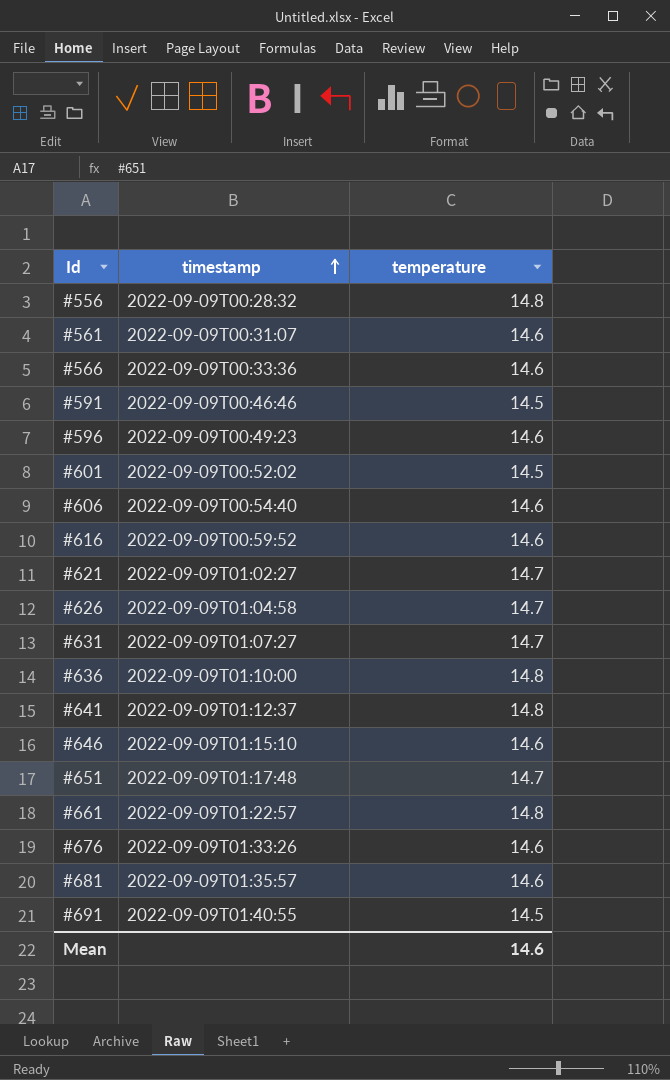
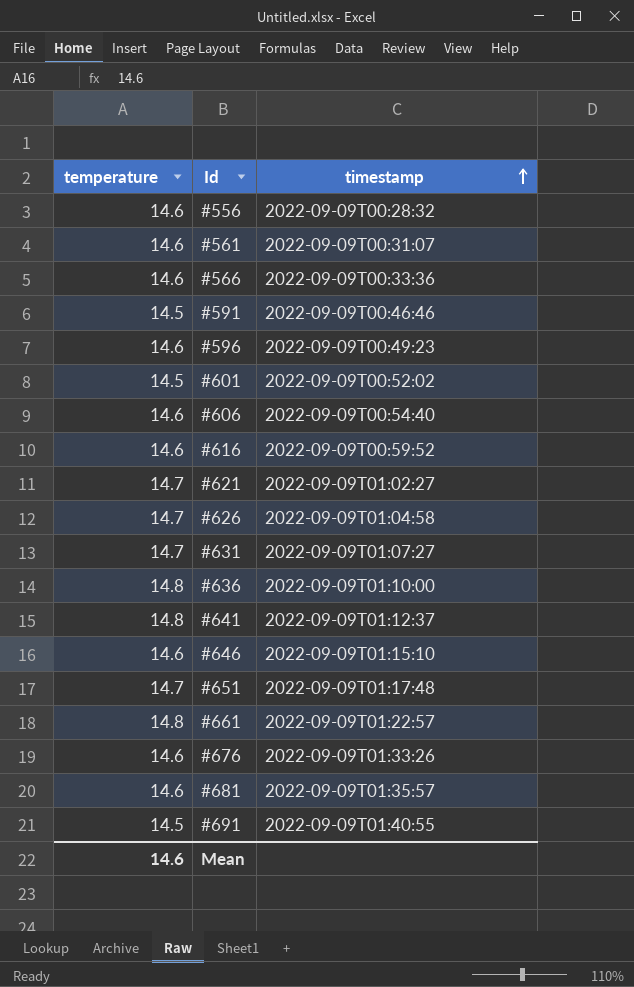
column temperature | position: 3 -> 1
#556 | temperature: 14.8 -> 14.6

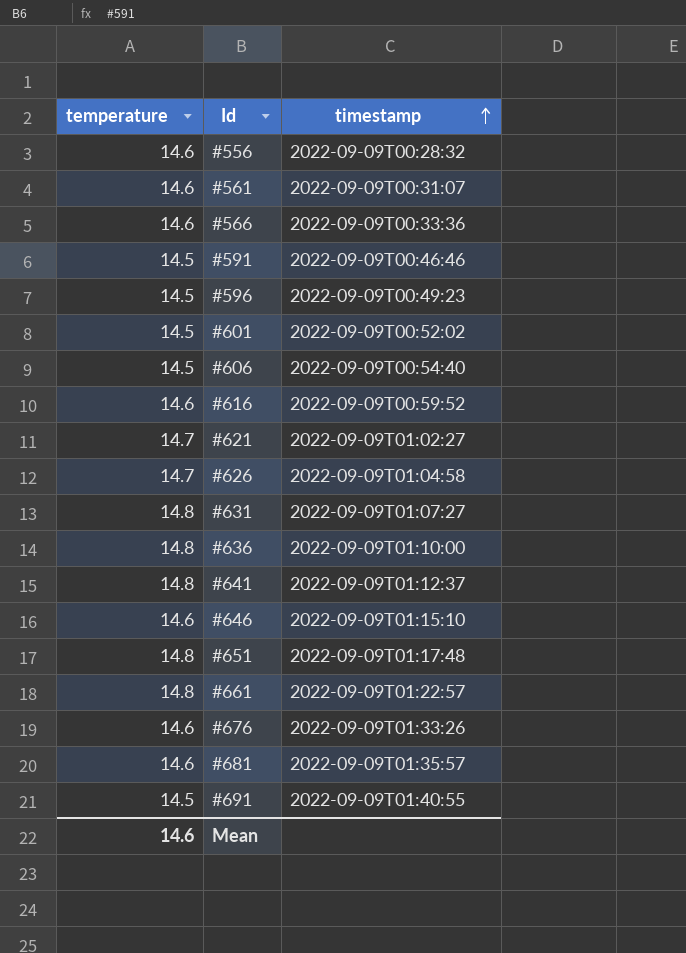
#596 | temperature: 14.6 -> 14.5
#606 | temperature: 14.6 -> 14.5
#631 | temperature: 14.7 -> 14.8
#651 | temperature: 14.7 -> 14.8

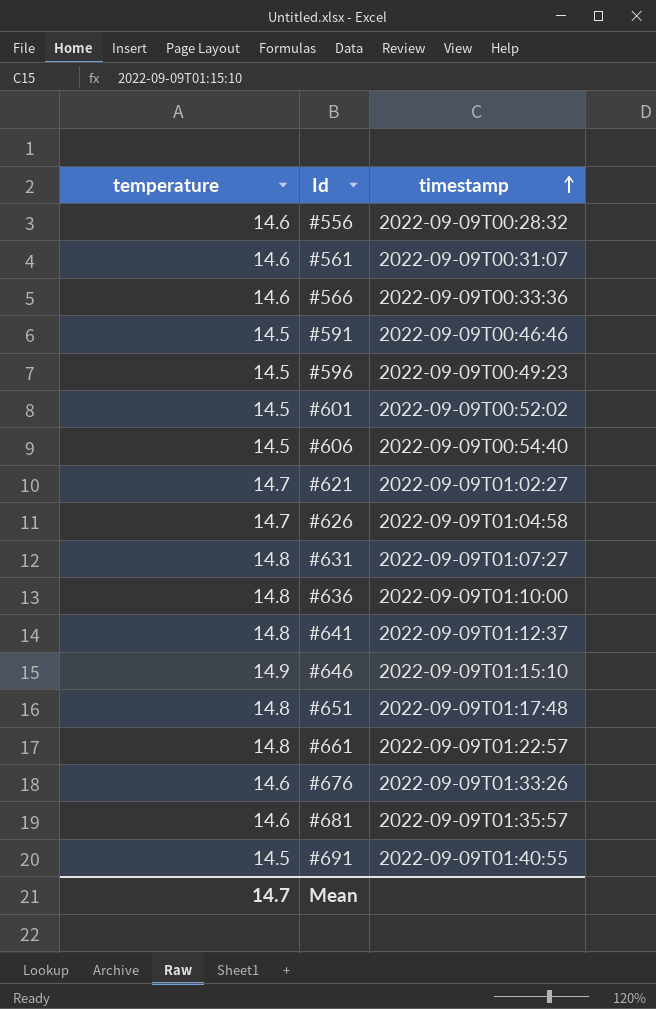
row #616: 14.6 | 2022-09-09T00:59:52 -> none
#646 | temperature: 14.6 -> 14.9
Mean | temperature: 14.6 -> 14.7

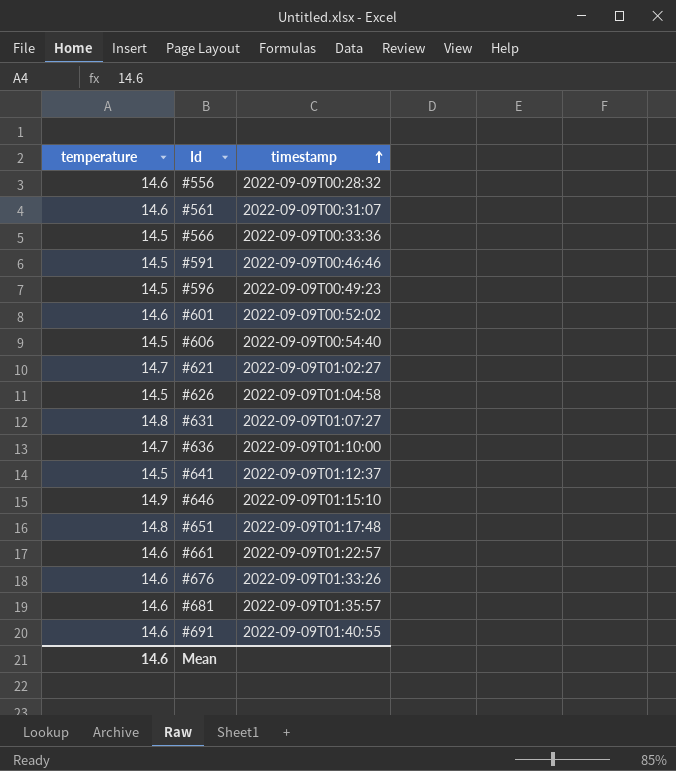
#566 | temperature: 14.6 -> 14.5
#601 | temperature: 14.5 -> 14.6
#626 | temperature: 14.7 -> 14.5
#636 | temperature: 14.8 -> 14.7
#641 | temperature: 14.8 -> 14.5
#661 | temperature: 14.8 -> 14.6
#691 | temperature: 14.5 -> 14.6
Mean | temperature: 14.7 -> 14.6

